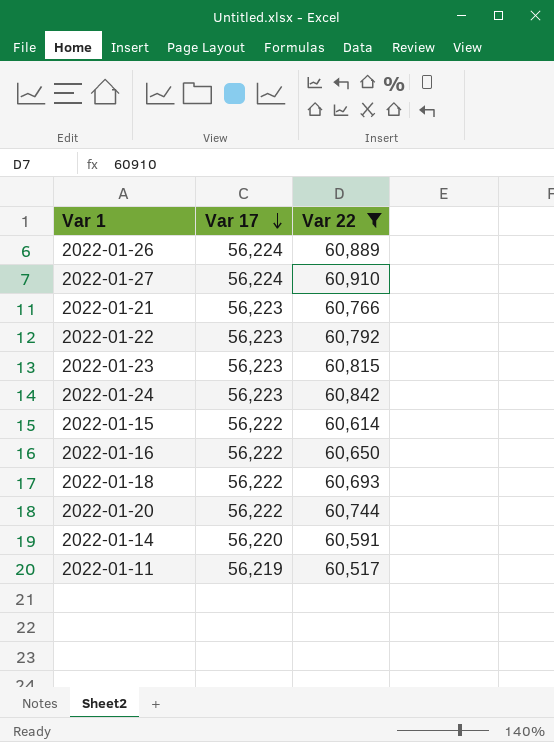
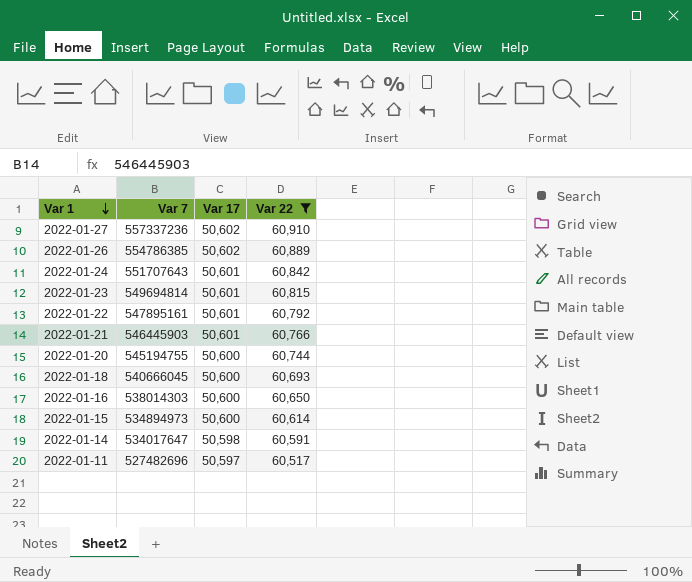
row order: Var 17 descending -> Var 1 descending
column Var 7 | position: none -> 2
2022-01-27 | Var 17: 56,224 -> 50,602
2022-01-26 | Var 17: 56,224 -> 50,602
2022-01-24 | Var 17: 56,223 -> 50,601
2022-01-23 | Var 17: 56,223 -> 50,601
2022-01-22 | Var 17: 56,223 -> 50,601
2022-01-21 | Var 17: 56,223 -> 50,601
2022-01-20 | Var 17: 56,222 -> 50,600
2022-01-18 | Var 17: 56,222 -> 50,600
2022-01-16 | Var 17: 56,222 -> 50,600
2022-01-15 | Var 17: 56,222 -> 50,600
2022-01-14 | Var 17: 56,220 -> 50,598
2022-01-11 | Var 17: 56,219 -> 50,597

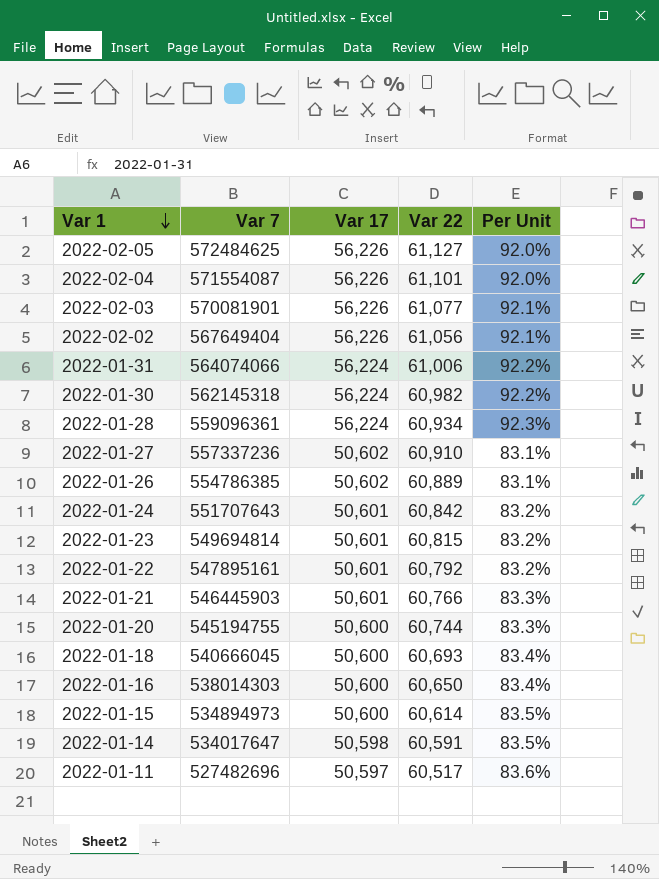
filter: Var 22 <= 60,910 -> none
column Per Unit | formula: none -> [Var 17] / [Var 22]

